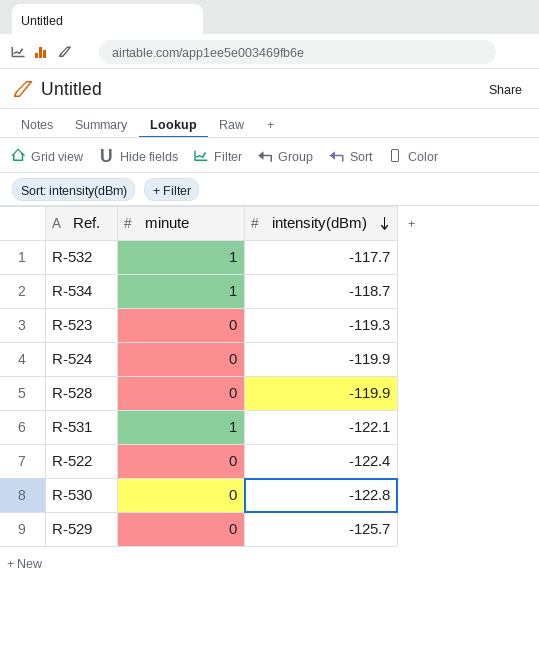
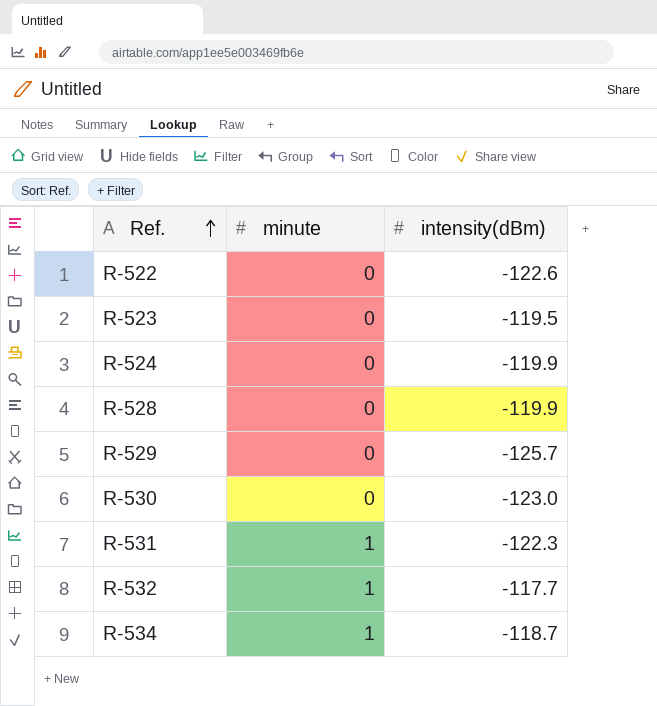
row order: intensity(dBm) descending -> Ref. ascending
R-522 | intensity(dBm): -122.4 -> -122.6
R-523 | intensity(dBm): -119.3 -> -119.5
R-530 | intensity(dBm): -122.8 -> -123.0
R-531 | intensity(dBm): -122.1 -> -122.3

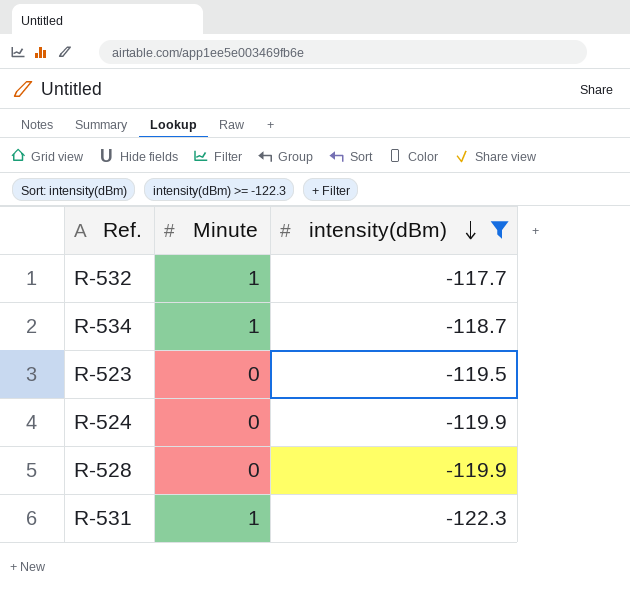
filter: none -> intensity(dBm) >= -122.3
row order: Ref. ascending -> intensity(dBm) descending
column name: minute -> Minute

